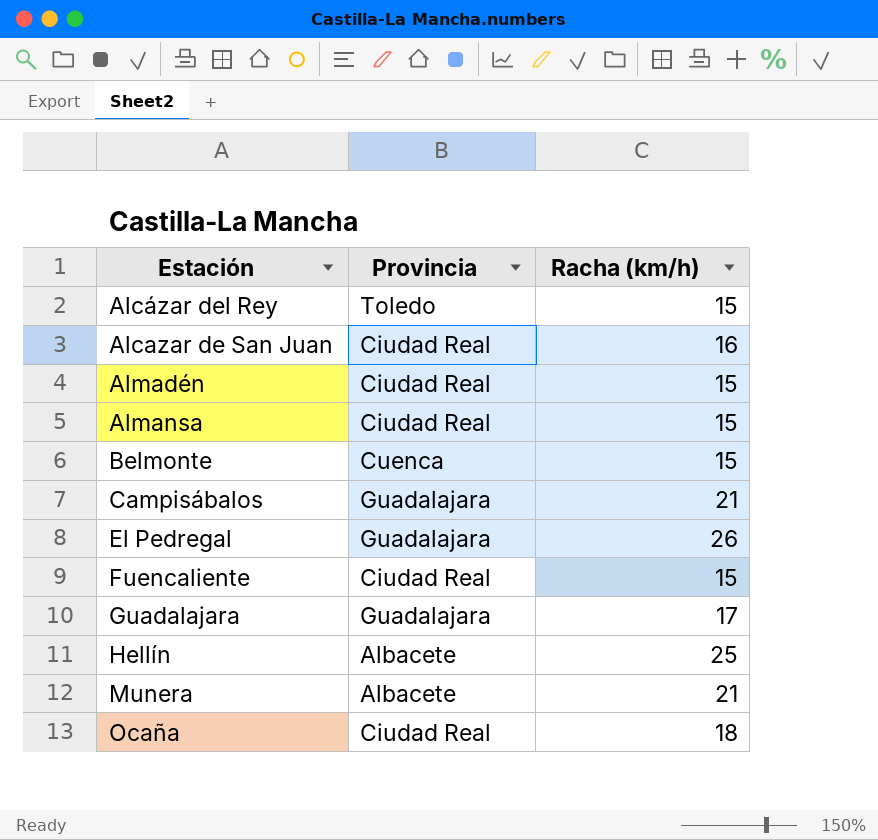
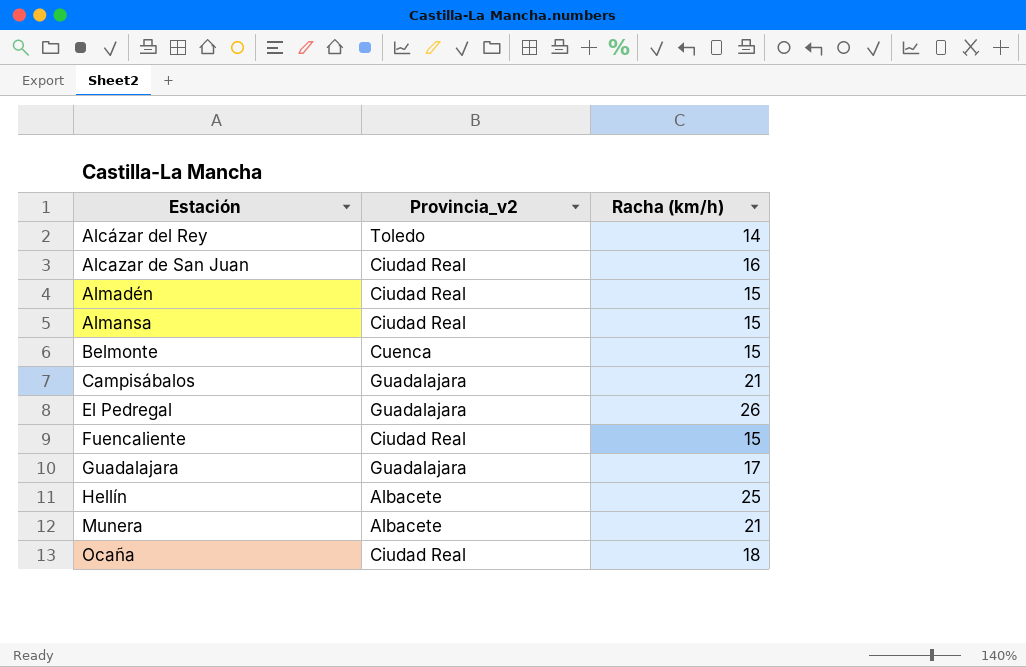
column name: Provincia -> Provincia_v2
Alcázar del Rey | Racha (km/h): 15 -> 14

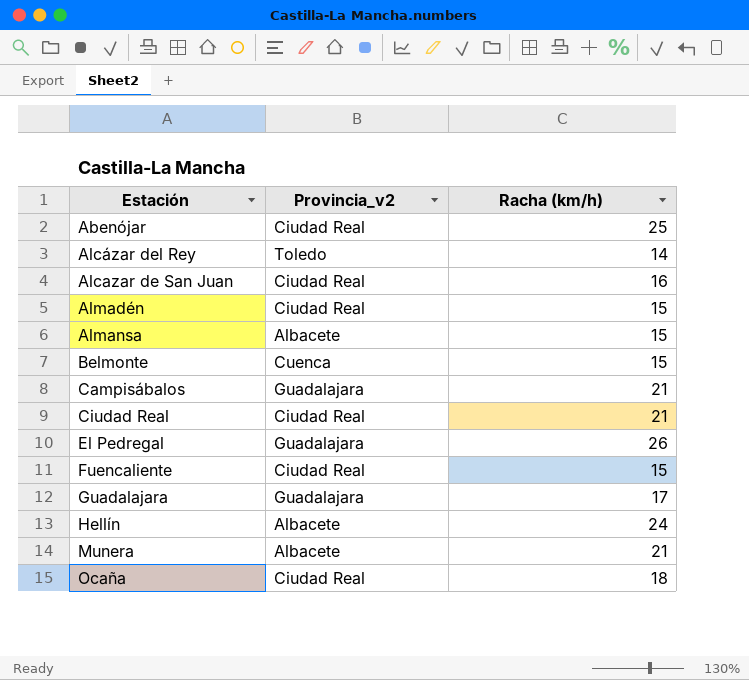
row Abenójar: none -> Ciudad Real | 25
Almansa | Provincia_v2: Ciudad Real -> Albacete
row Ciudad Real: none -> Ciudad Real | 21
Hellín | Racha (km/h): 25 -> 24

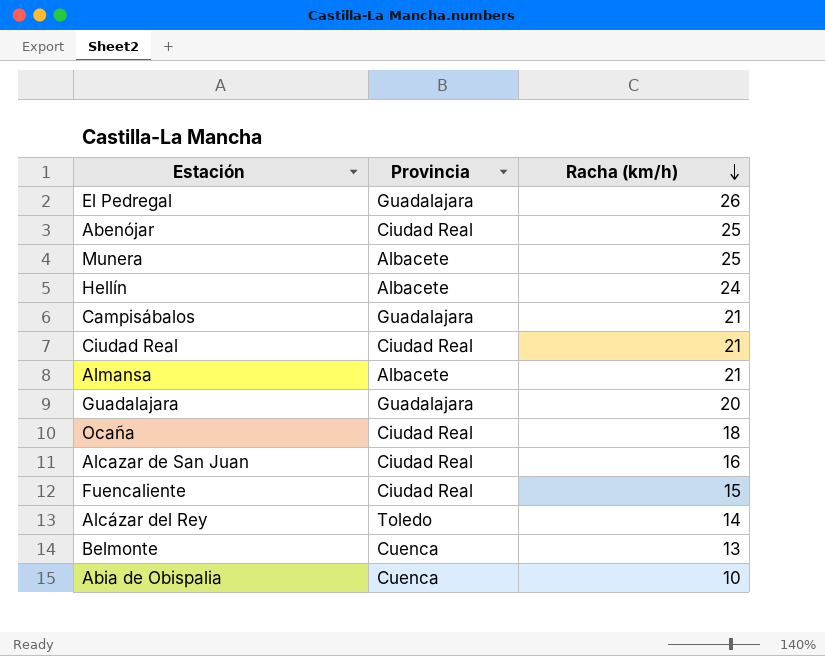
row order: none -> Racha (km/h) descending
column name: Provincia_v2 -> Provincia
row Almadén: Ciudad Real | 15 -> none
Munera | Racha (km/h): 21 -> 25
Almansa | Racha (km/h): 15 -> 21
Guadalajara | Racha (km/h): 17 -> 20
Belmonte | Racha (km/h): 15 -> 13
row Abia de Obispalia: none -> Cuenca | 10

